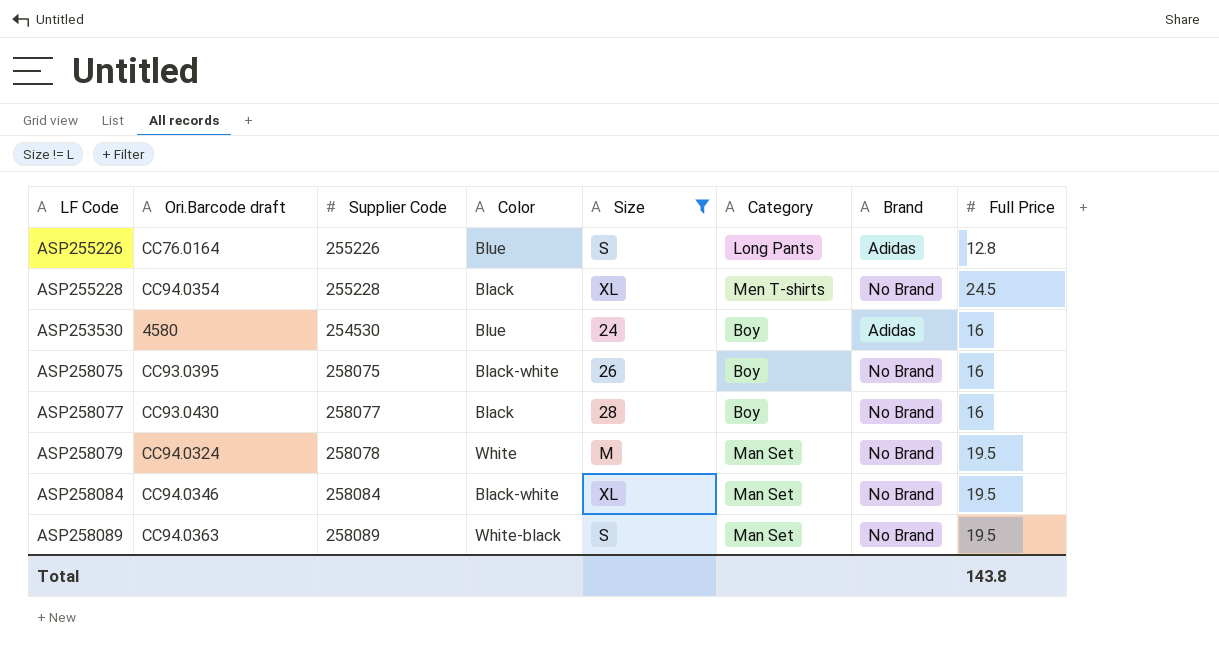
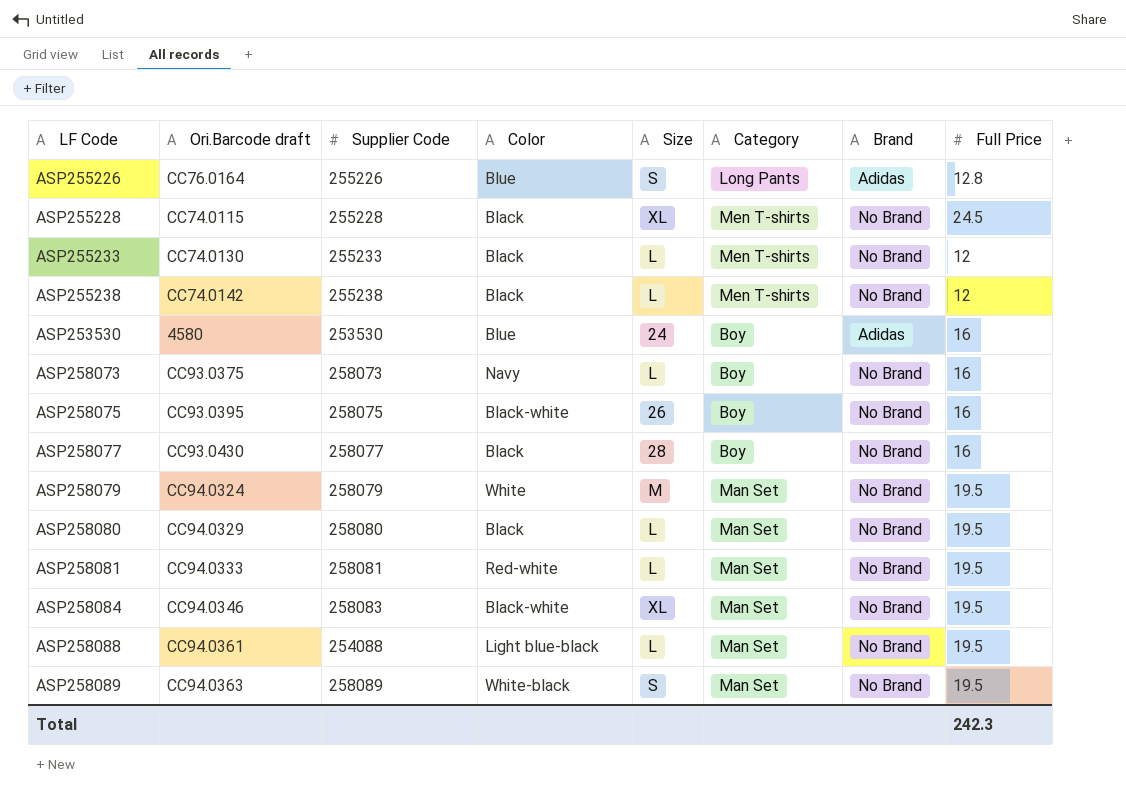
filter: Size != L -> none
ASP255228 | Ori.Barcode draft: CC94.0354 -> CC74.0115
ASP253530 | Supplier Code: 254530 -> 253530
ASP258079 | Supplier Code: 258078 -> 258079
ASP258084 | Supplier Code: 258084 -> 258083
Total | Full Price: 143.8 -> 242.3

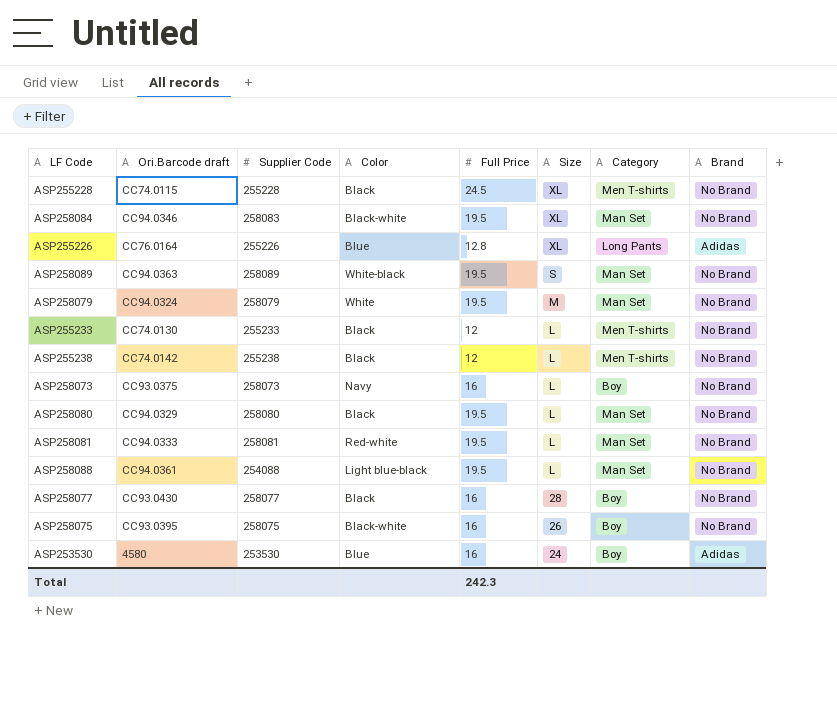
row order: none -> Size descending
column Full Price | position: 8 -> 5
ASP255226 | Size: S -> XL

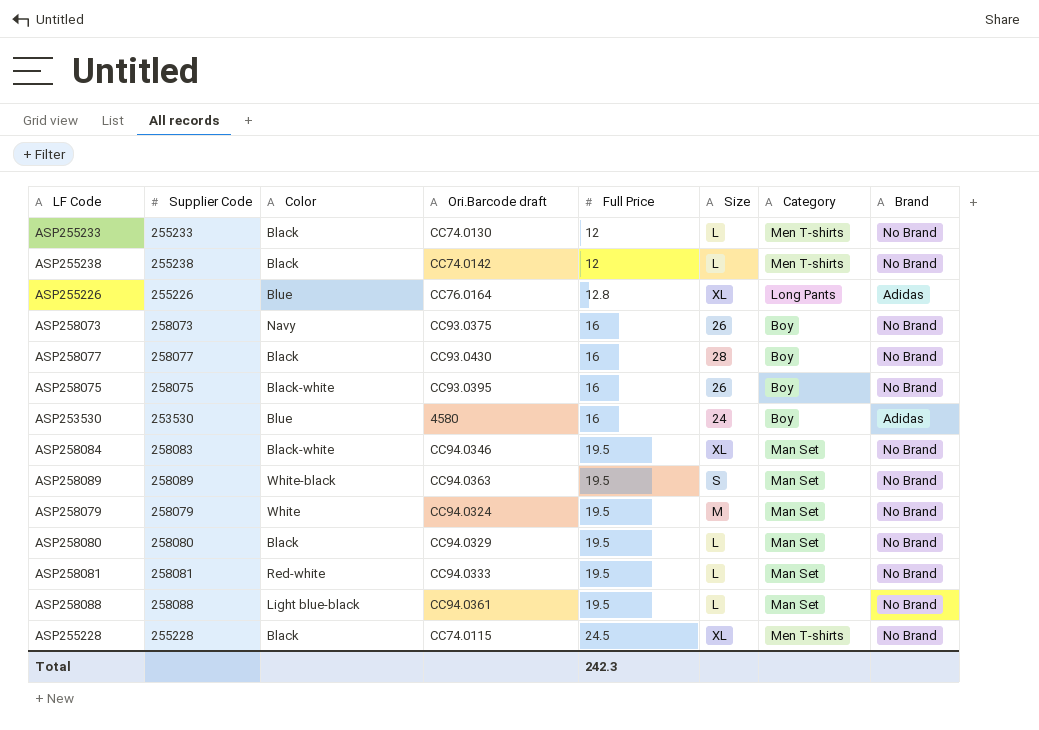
row order: Size descending -> Full Price ascending
column Ori.Barcode draft | position: 2 -> 4
ASP258073 | Size: L -> 26
ASP258088 | Supplier Code: 254088 -> 258088

